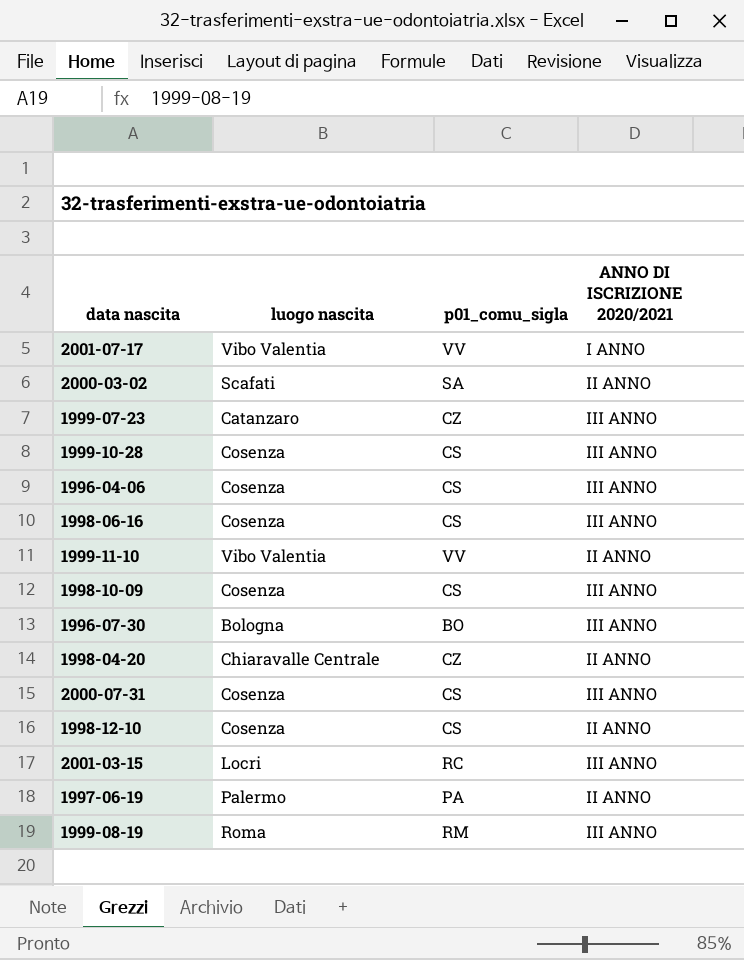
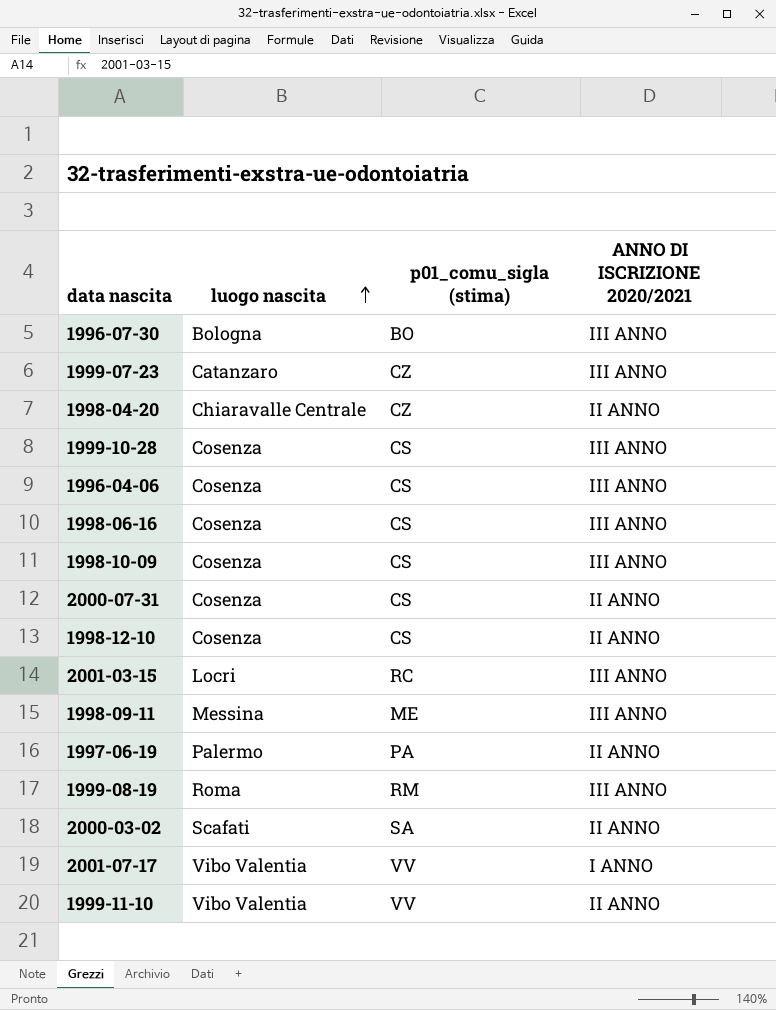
row order: none -> luogo nascita ascending
column name: p01_comu_sigla -> p01_comu_sigla (stima)
2000-07-31 | ANNO DI ISCRIZIONE 2020/2021: III ANNO -> II ANNO
row 1998-09-11: none -> Messina | ME | III ANNO

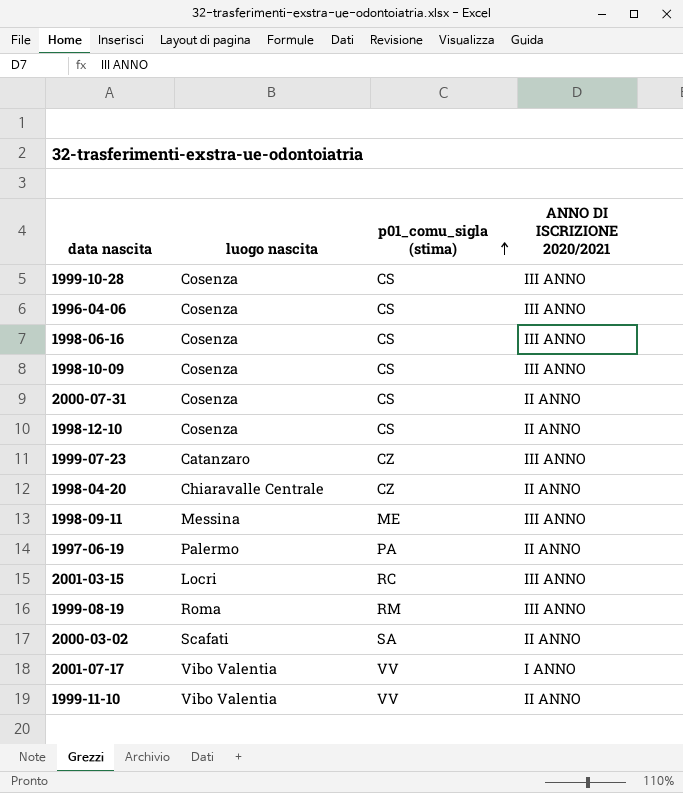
row order: luogo nascita ascending -> p01_comu_sigla (stima) ascending
row 1996-07-30: Bologna | BO | III ANNO -> none

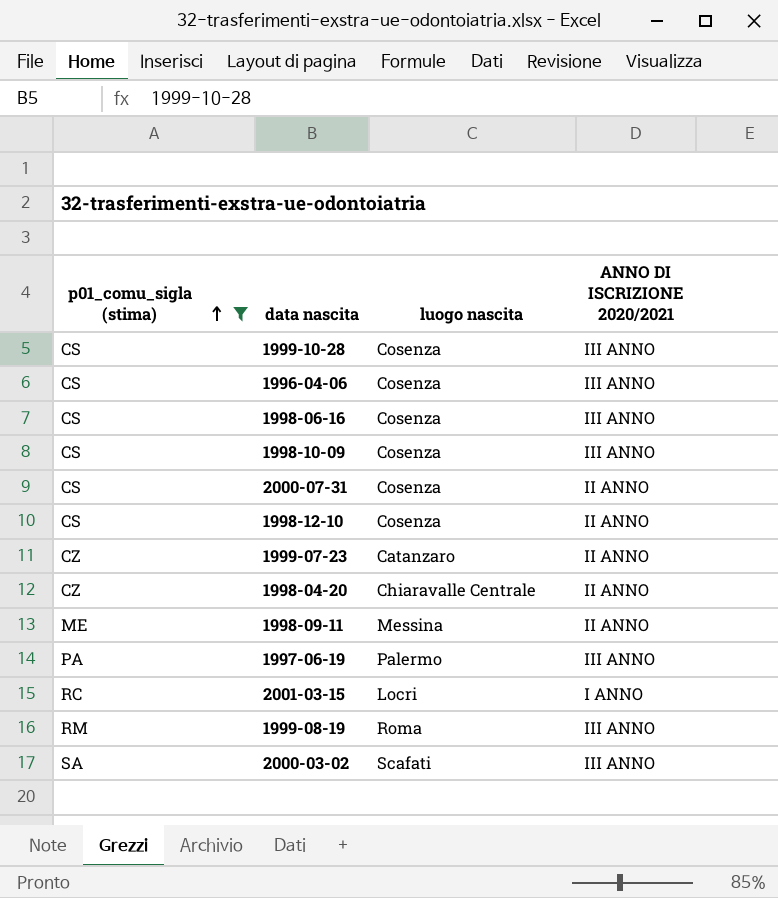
filter: none -> p01_comu_sigla (stima) != VV
column p01_comu_sigla (stima) | position: 3 -> 1
1999-07-23 | ANNO DI ISCRIZIONE 2020/2021: III ANNO -> II ANNO
1998-09-11 | ANNO DI ISCRIZIONE 2020/2021: III ANNO -> II ANNO
1997-06-19 | ANNO DI ISCRIZIONE 2020/2021: II ANNO -> III ANNO
2001-03-15 | ANNO DI ISCRIZIONE 2020/2021: III ANNO -> I ANNO
2000-03-02 | ANNO DI ISCRIZIONE 2020/2021: II ANNO -> III ANNO

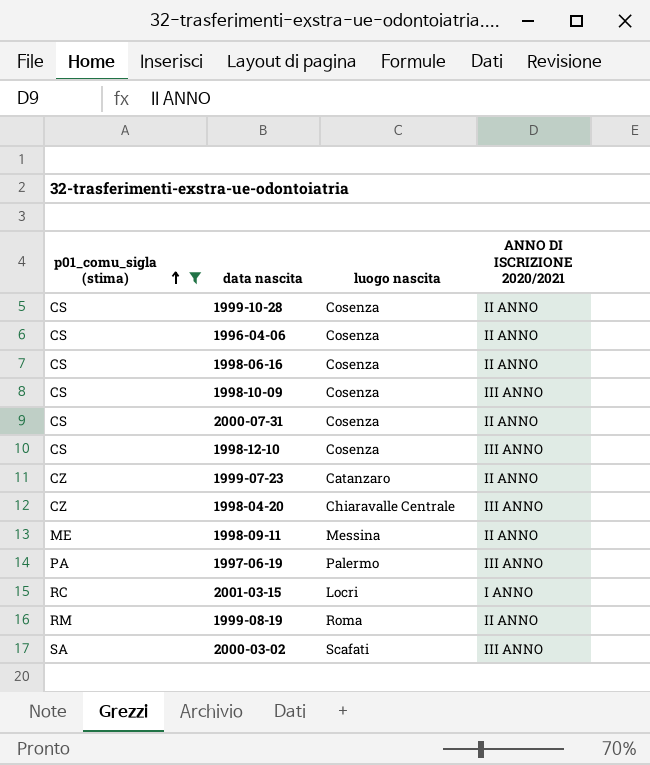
1999-10-28 | ANNO DI ISCRIZIONE 2020/2021: III ANNO -> II ANNO
1996-04-06 | ANNO DI ISCRIZIONE 2020/2021: III ANNO -> II ANNO
1998-06-16 | ANNO DI ISCRIZIONE 2020/2021: III ANNO -> II ANNO
1998-12-10 | ANNO DI ISCRIZIONE 2020/2021: II ANNO -> III ANNO
1998-04-20 | ANNO DI ISCRIZIONE 2020/2021: II ANNO -> III ANNO
1999-08-19 | ANNO DI ISCRIZIONE 2020/2021: III ANNO -> II ANNO

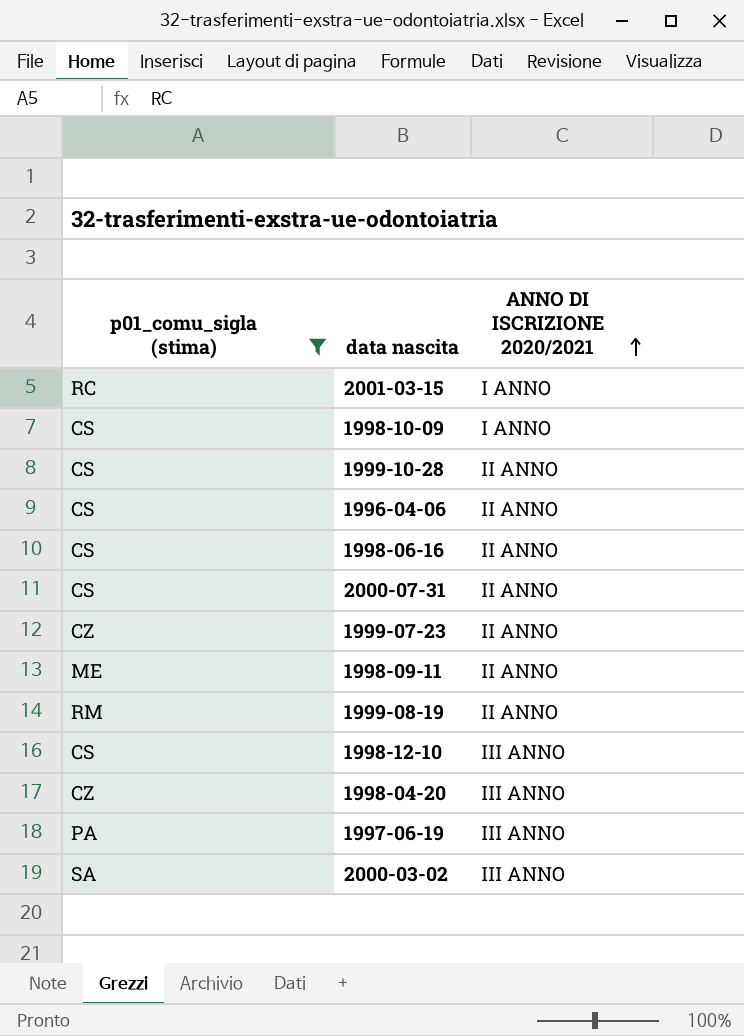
row order: p01_comu_sigla (stima) ascending -> ANNO DI ISCRIZIONE 2020/2021 ascending
column luogo nascita | position: 3 -> none
1998-10-09 | ANNO DI ISCRIZIONE 2020/2021: III ANNO -> I ANNO

